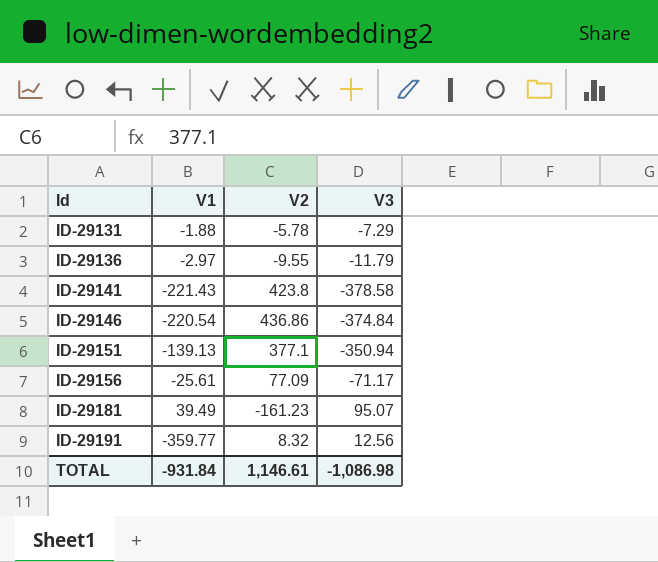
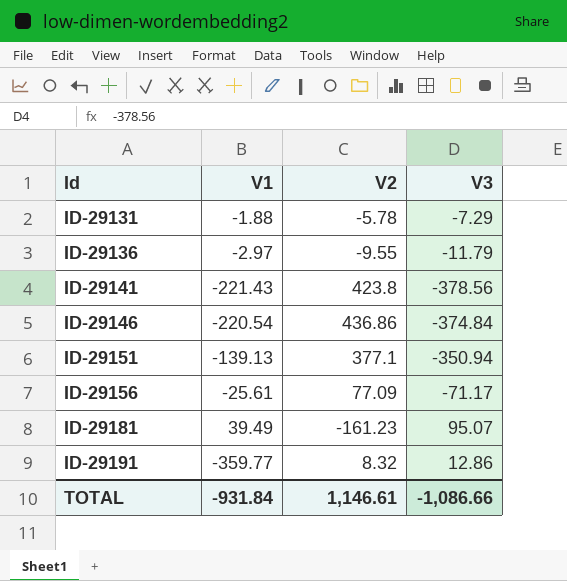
ID-29141 | V3: -378.58 -> -378.56
ID-29191 | V3: 12.56 -> 12.86
TOTAL | V3: -1,086.98 -> -1,086.66

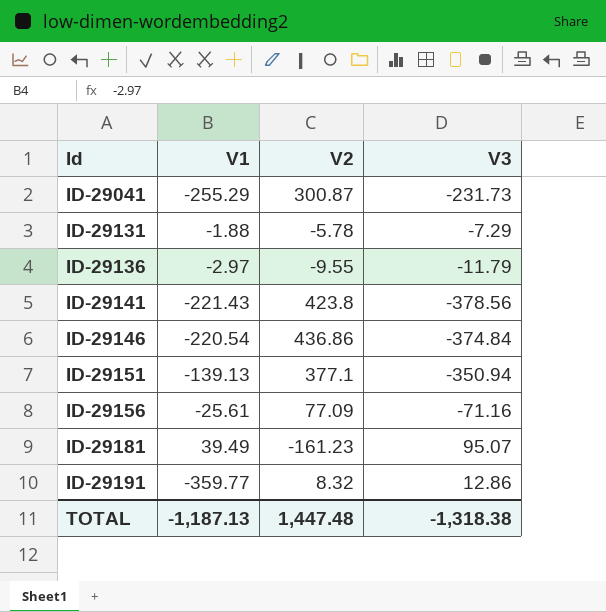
row ID-29041: none -> -255.29 | 300.87 | -231.73
ID-29156 | V3: -71.17 -> -71.16
TOTAL | V1: -931.84 -> -1,187.13
TOTAL | V2: 1,146.61 -> 1,447.48
TOTAL | V3: -1,086.66 -> -1,318.38

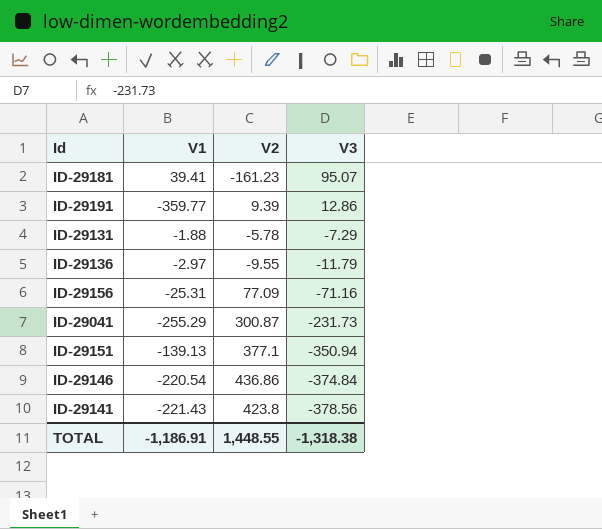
row order: Id ascending -> V3 descending
ID-29181 | V1: 39.49 -> 39.41
ID-29191 | V2: 8.32 -> 9.39
ID-29156 | V1: -25.61 -> -25.31
TOTAL | V1: -1,187.13 -> -1,186.91
TOTAL | V2: 1,447.48 -> 1,448.55

